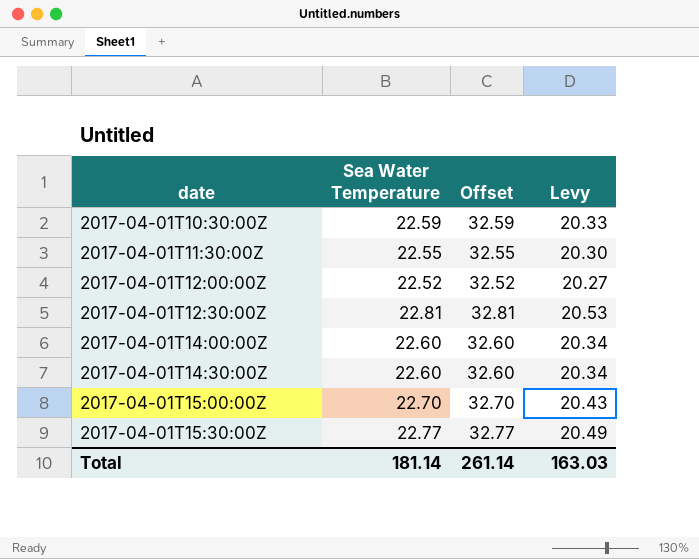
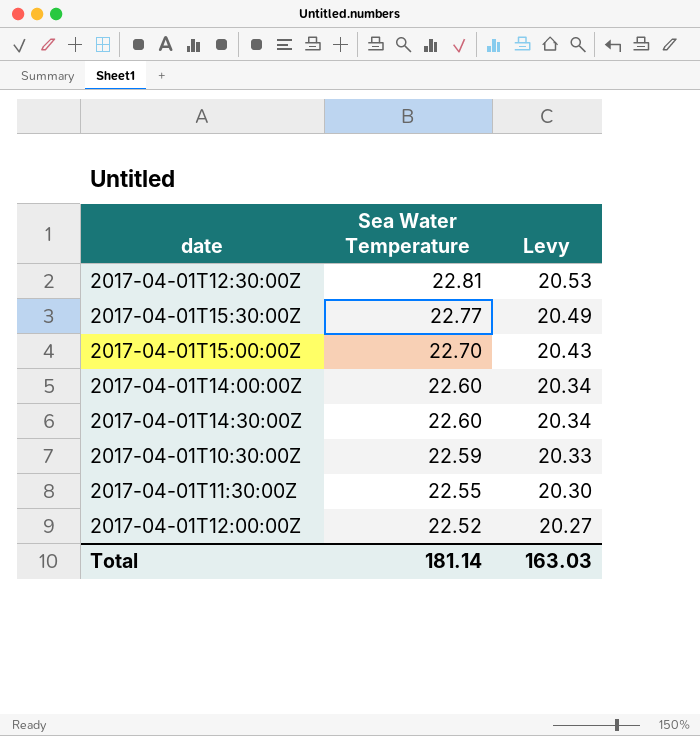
row order: date ascending -> Sea Water Temperature descending
column Offset | formula: [Sea Water Temperature] + 10 -> none

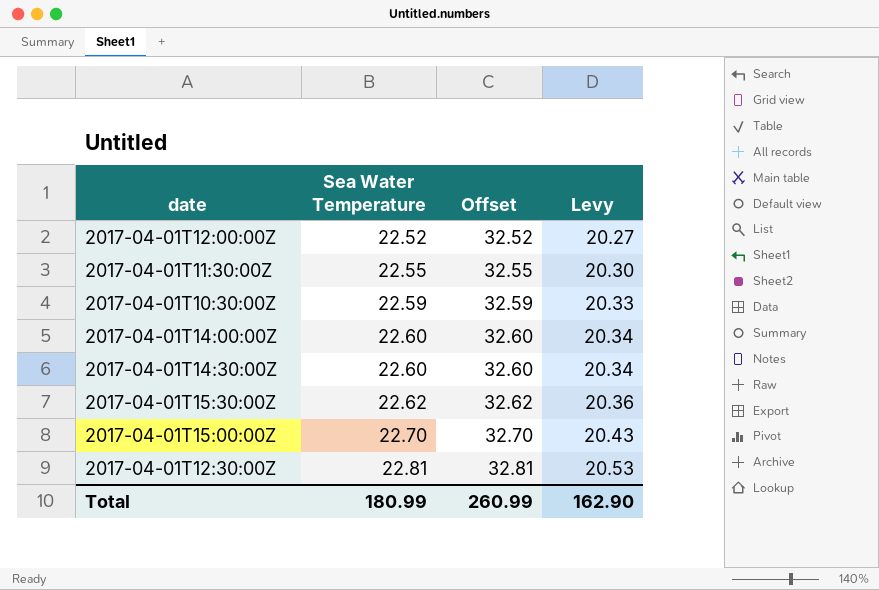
row order: Sea Water Temperature descending -> Sea Water Temperature ascending
column Offset | formula: none -> [Sea Water Temperature] + 10
2017-04-01T15:30:00Z | Sea Water Temperature: 22.77 -> 22.62
2017-04-01T15:30:00Z | Levy: 20.49 -> 20.36
Total | Sea Water Temperature: 181.14 -> 180.99
Total | Levy: 163.03 -> 162.90

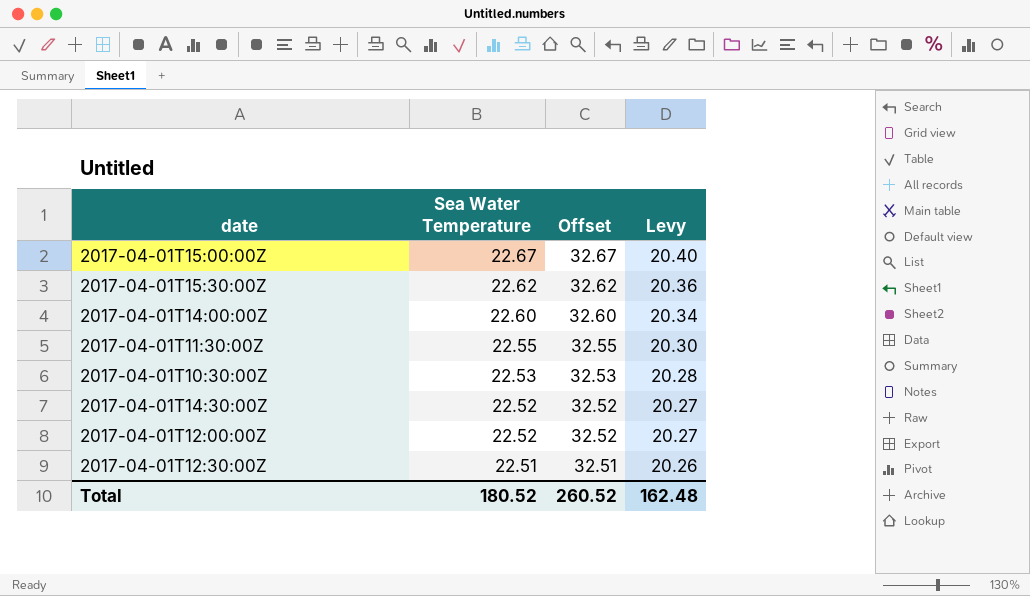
row order: Sea Water Temperature ascending -> Sea Water Temperature descending
2017-04-01T15:00:00Z | Sea Water Temperature: 22.70 -> 22.67
2017-04-01T15:00:00Z | Offset: 32.70 -> 32.67
2017-04-01T15:00:00Z | Levy: 20.43 -> 20.40
2017-04-01T10:30:00Z | Sea Water Temperature: 22.59 -> 22.53
2017-04-01T10:30:00Z | Offset: 32.59 -> 32.53
2017-04-01T10:30:00Z | Levy: 20.33 -> 20.28
2017-04-01T14:30:00Z | Sea Water Temperature: 22.60 -> 22.52
2017-04-01T14:30:00Z | Offset: 32.60 -> 32.52
2017-04-01T14:30:00Z | Levy: 20.34 -> 20.27
2017-04-01T12:30:00Z | Sea Water Temperature: 22.81 -> 22.51
2017-04-01T12:30:00Z | Offset: 32.81 -> 32.51
2017-04-01T12:30:00Z | Levy: 20.53 -> 20.26
Total | Sea Water Temperature: 180.99 -> 180.52
Total | Offset: 260.99 -> 260.52
Total | Levy: 162.90 -> 162.48

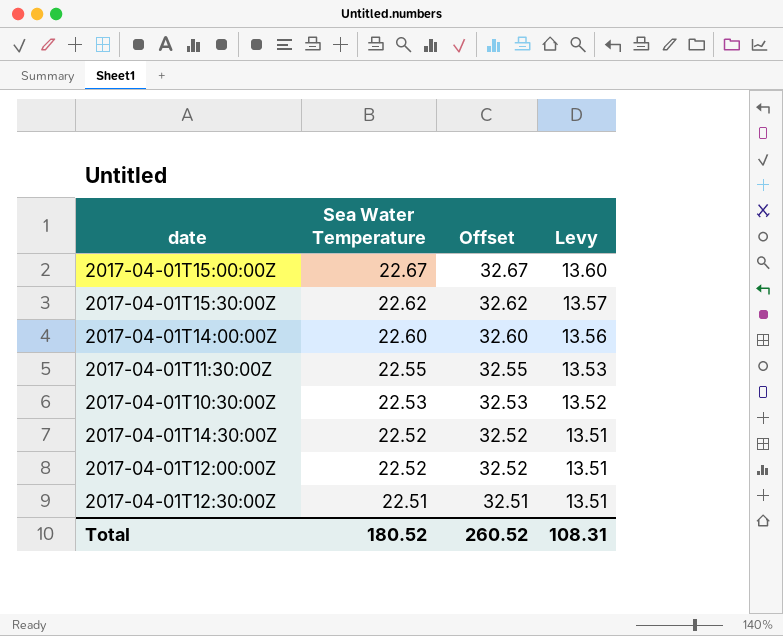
column Levy | formula: [Sea Water Temperature] * 0.9 -> [Sea Water Temperature] * 0.6
Total | Levy: 162.48 -> 108.31

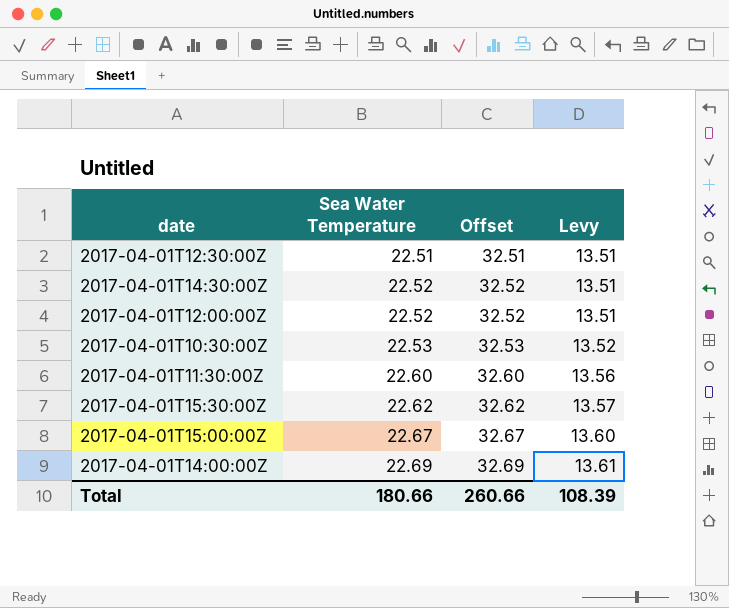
row order: Sea Water Temperature descending -> Sea Water Temperature ascending
2017-04-01T11:30:00Z | Sea Water Temperature: 22.55 -> 22.60
2017-04-01T11:30:00Z | Offset: 32.55 -> 32.60
2017-04-01T11:30:00Z | Levy: 13.53 -> 13.56
2017-04-01T14:00:00Z | Sea Water Temperature: 22.60 -> 22.69
2017-04-01T14:00:00Z | Offset: 32.60 -> 32.69
2017-04-01T14:00:00Z | Levy: 13.56 -> 13.61
Total | Sea Water Temperature: 180.52 -> 180.66
Total | Offset: 260.52 -> 260.66
Total | Levy: 108.31 -> 108.39

